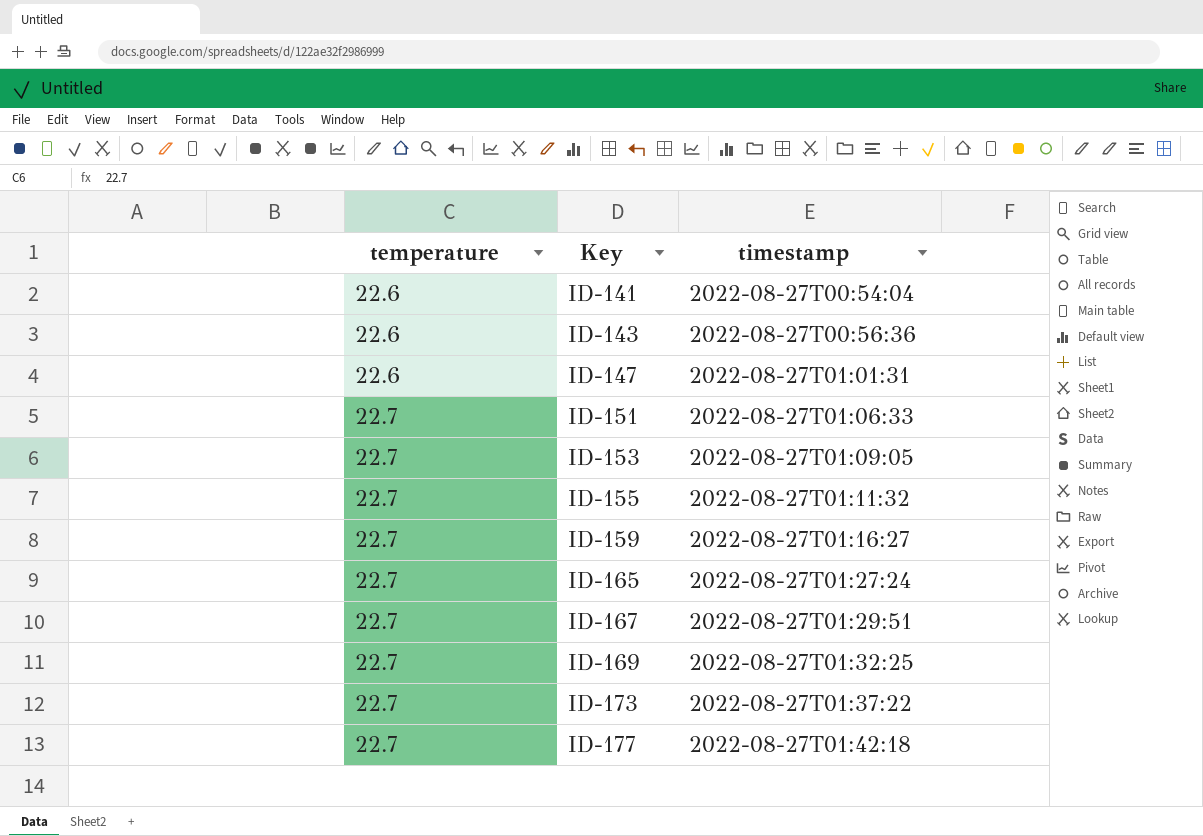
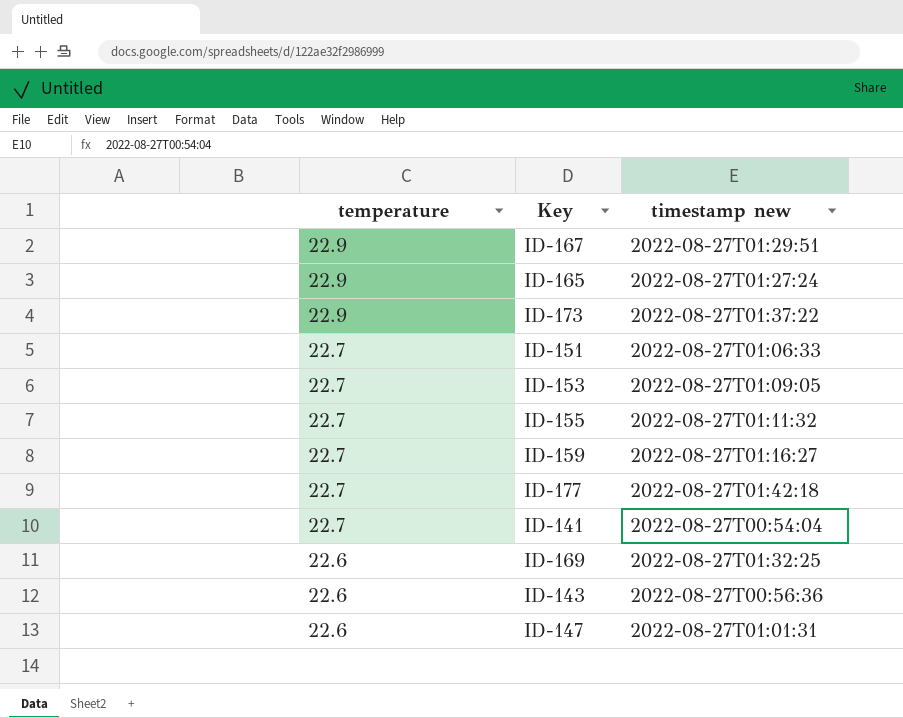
row order: temperature ascending -> temperature descending
column name: timestamp -> timestamp new
ID-167 | temperature: 22.7 -> 22.9
ID-165 | temperature: 22.7 -> 22.9
ID-173 | temperature: 22.7 -> 22.9
ID-141 | temperature: 22.6 -> 22.7
ID-169 | temperature: 22.7 -> 22.6

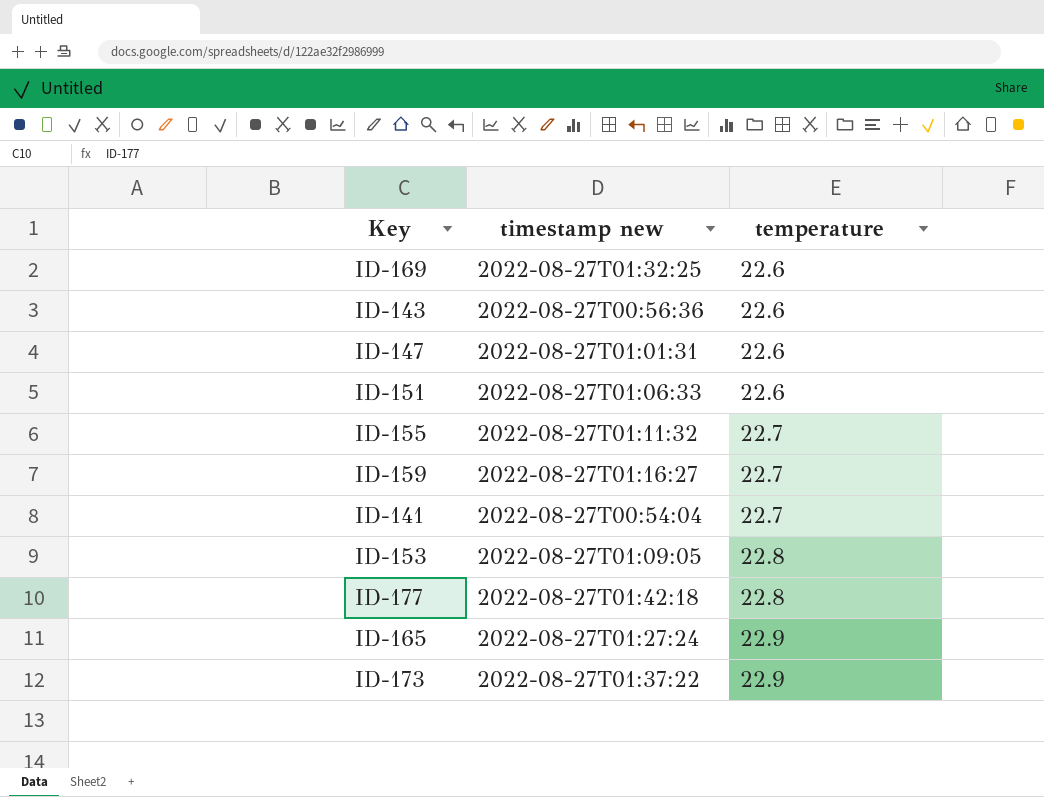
row order: temperature descending -> temperature ascending
column temperature | position: 1 -> 3
row ID-167: 22.9 | 2022-08-27T01:29:51 -> none
ID-151 | temperature: 22.7 -> 22.6
ID-153 | temperature: 22.7 -> 22.8
ID-177 | temperature: 22.7 -> 22.8

